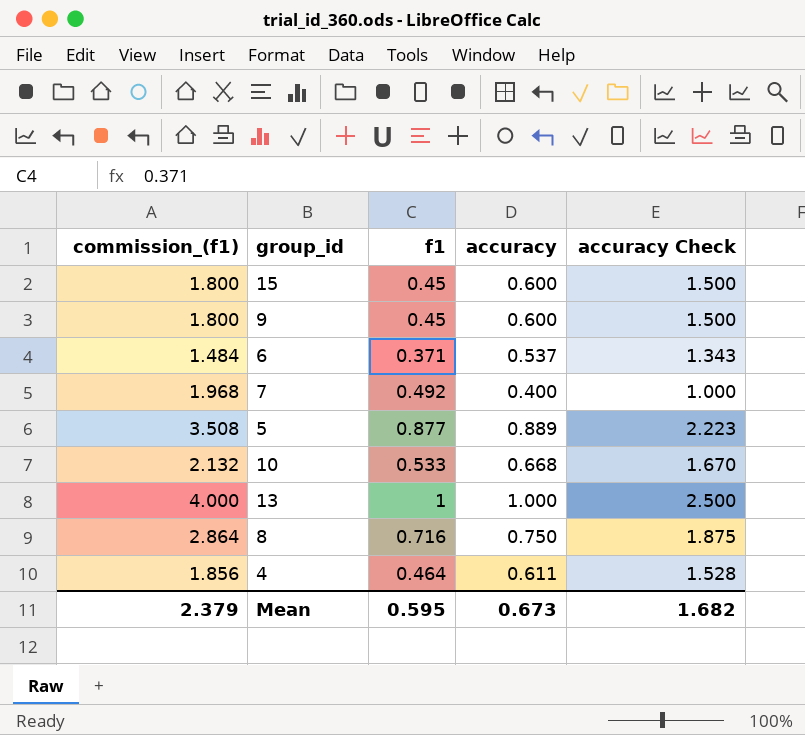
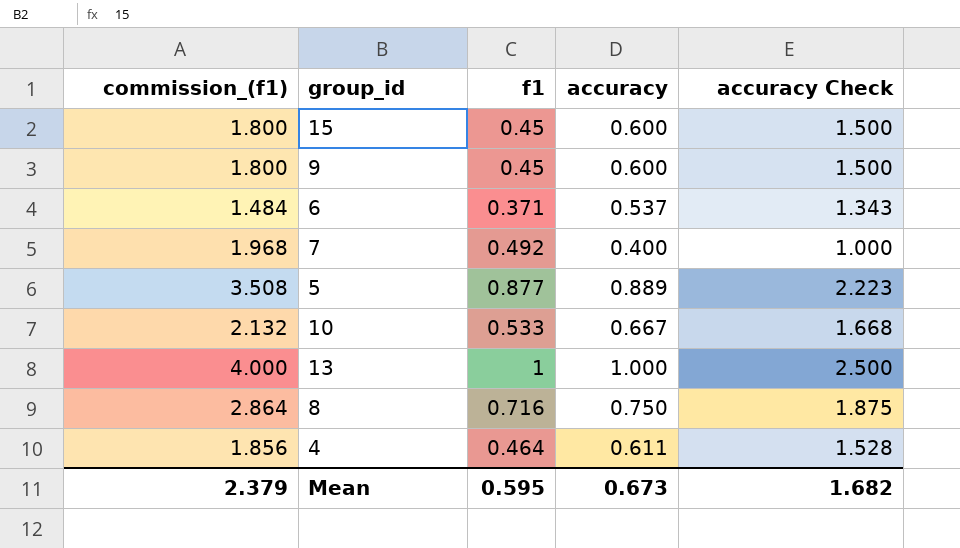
10 | accuracy: 0.668 -> 0.667
10 | accuracy Check: 1.670 -> 1.668

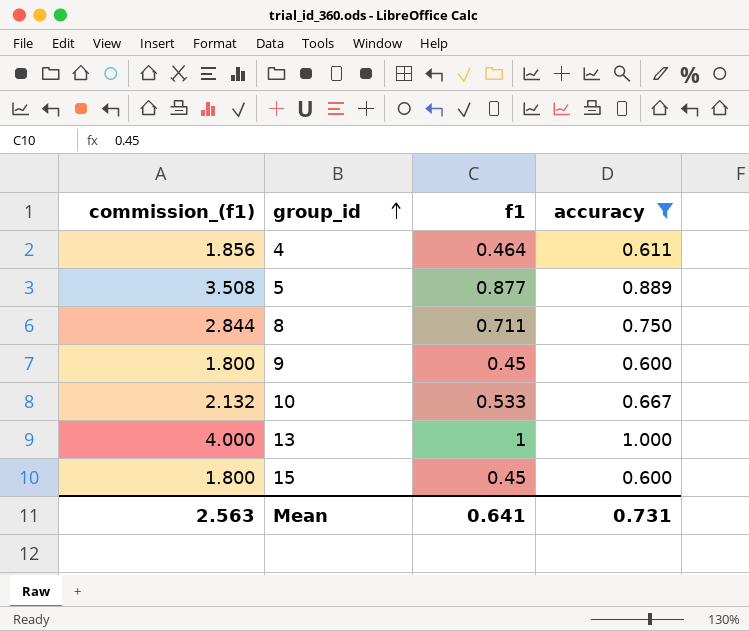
filter: none -> accuracy >= 0.600
row order: none -> group_id ascending
column accuracy Check | formula: [accuracy] * 2.5 -> none
8 | commission_(f1): 2.864 -> 2.844
8 | f1: 0.716 -> 0.711
Mean | commission_(f1): 2.379 -> 2.563
Mean | f1: 0.595 -> 0.641
Mean | accuracy: 0.673 -> 0.731

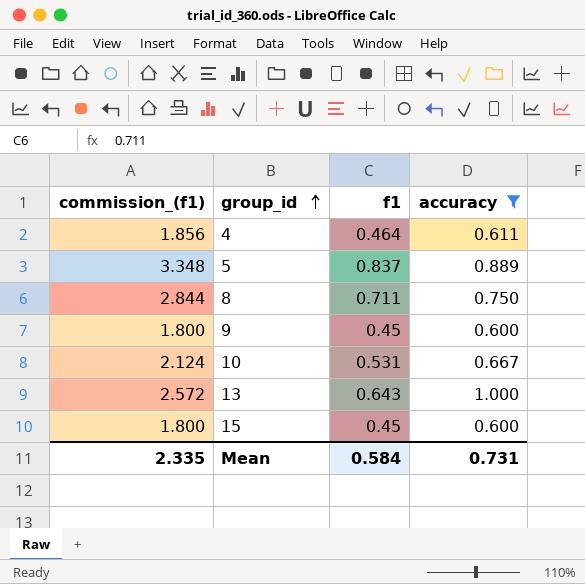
5 | commission_(f1): 3.508 -> 3.348
5 | f1: 0.877 -> 0.837
10 | commission_(f1): 2.132 -> 2.124
10 | f1: 0.533 -> 0.531
13 | commission_(f1): 4.000 -> 2.572
13 | f1: 1 -> 0.643
Mean | commission_(f1): 2.563 -> 2.335
Mean | f1: 0.641 -> 0.584

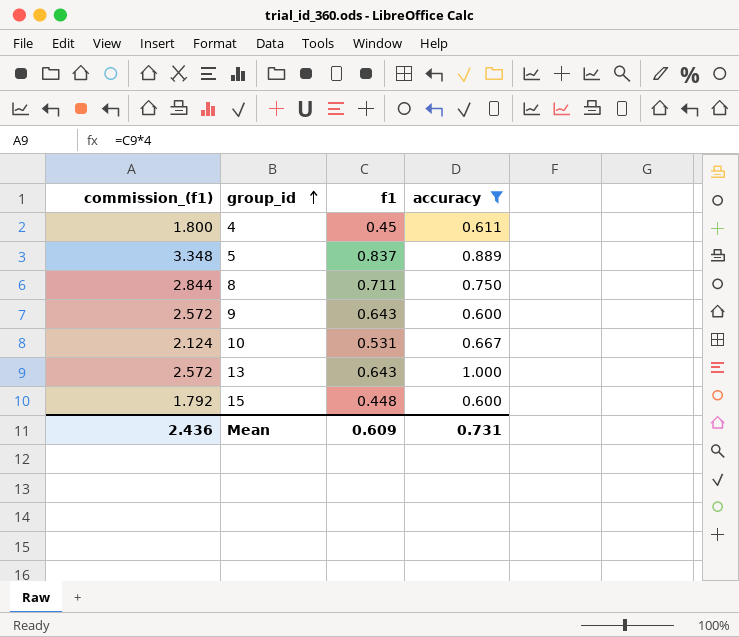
4 | commission_(f1): 1.856 -> 1.800
4 | f1: 0.464 -> 0.45
9 | commission_(f1): 1.800 -> 2.572
9 | f1: 0.45 -> 0.643
15 | commission_(f1): 1.800 -> 1.792
15 | f1: 0.45 -> 0.448
Mean | commission_(f1): 2.335 -> 2.436
Mean | f1: 0.584 -> 0.609

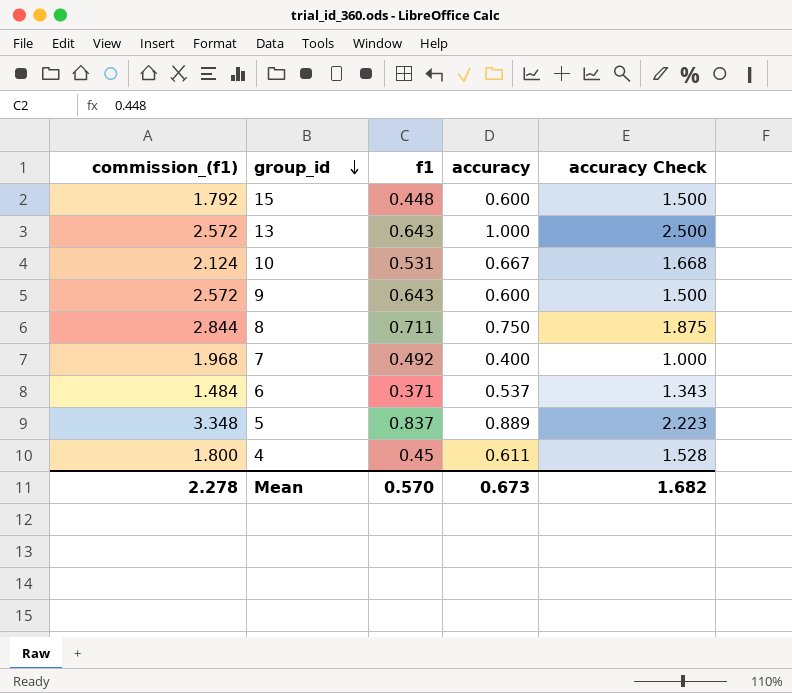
filter: accuracy >= 0.600 -> none
row order: group_id ascending -> group_id descending
column accuracy Check | formula: none -> [accuracy] * 2.5
Mean | commission_(f1): 2.436 -> 2.278
Mean | f1: 0.609 -> 0.570
Mean | accuracy: 0.731 -> 0.673

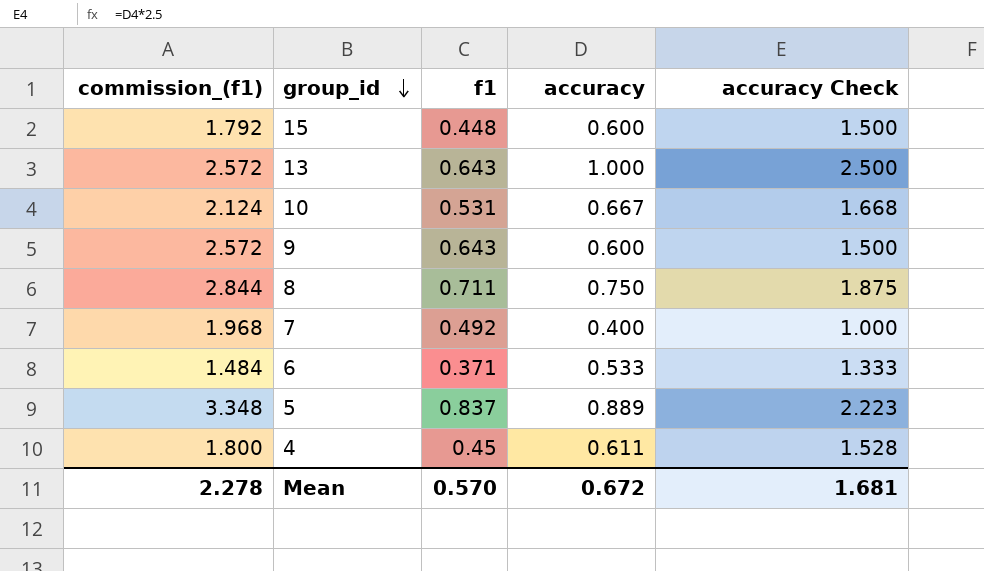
6 | accuracy: 0.537 -> 0.533
6 | accuracy Check: 1.343 -> 1.333
Mean | accuracy: 0.673 -> 0.672
Mean | accuracy Check: 1.682 -> 1.681

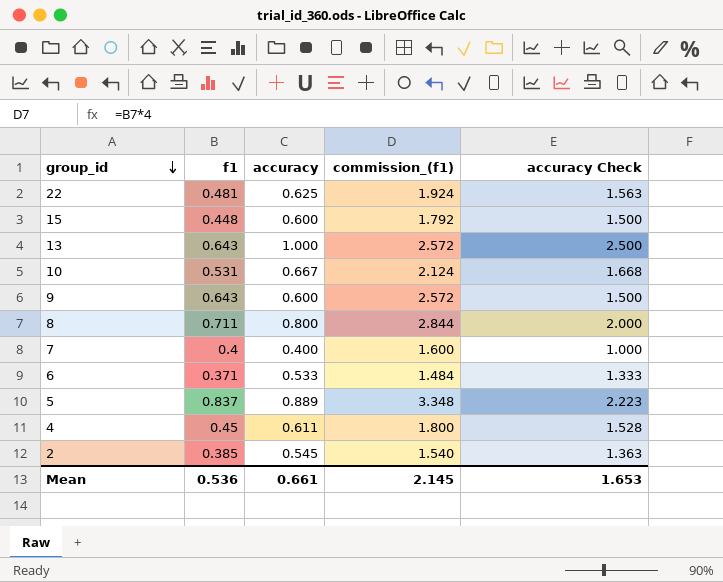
column commission_(f1) | position: 1 -> 4
row 22: none -> 0.481 | 0.625 | 1.924 | 1.563
8 | accuracy: 0.750 -> 0.800
8 | accuracy Check: 1.875 -> 2.000
7 | f1: 0.492 -> 0.4
7 | commission_(f1): 1.968 -> 1.600
row 2: none -> 0.385 | 0.545 | 1.540 | 1.363
Mean | f1: 0.570 -> 0.536
Mean | accuracy: 0.672 -> 0.661
Mean | commission_(f1): 2.278 -> 2.145
Mean | accuracy Check: 1.681 -> 1.653

